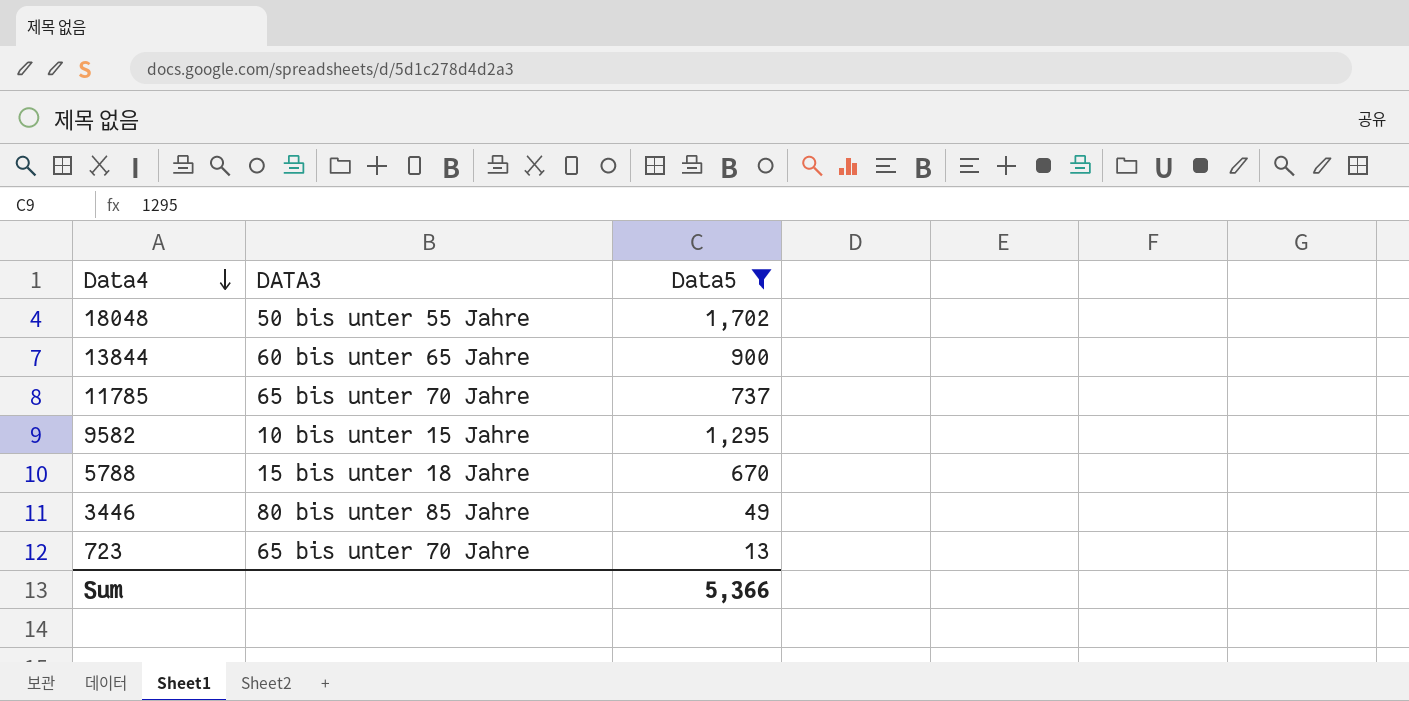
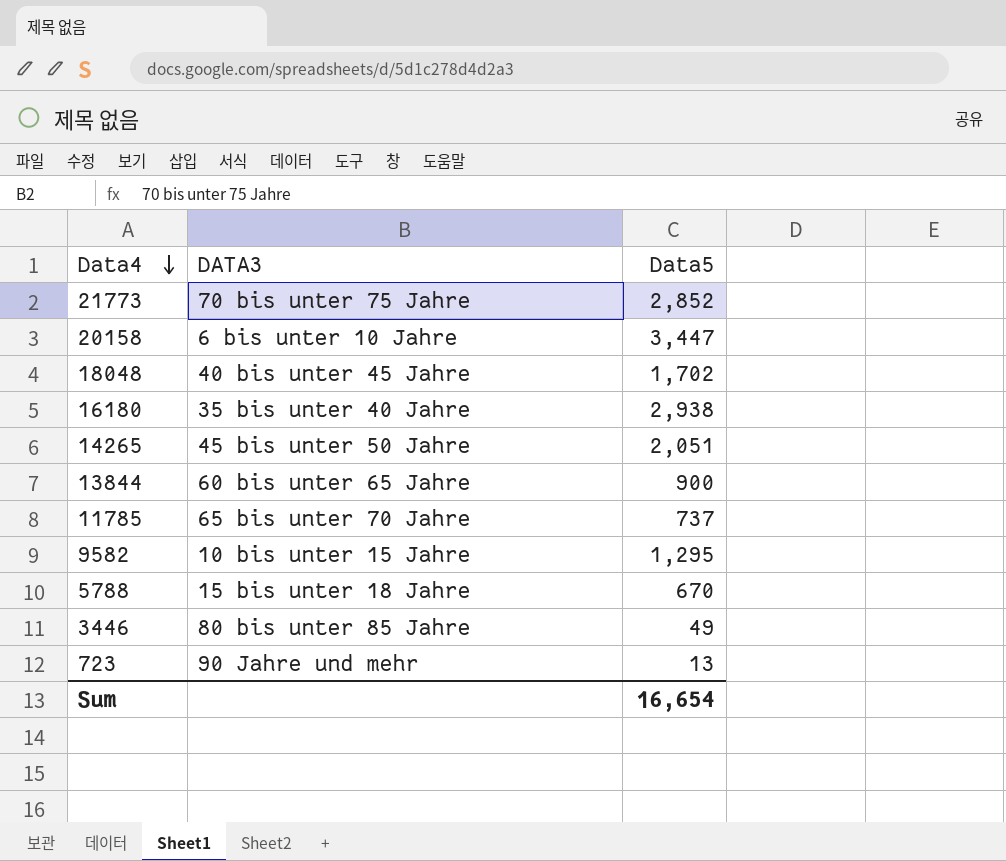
filter: Data5 <= 1,702 -> none
18048 | DATA3: 50 bis unter 55 Jahre -> 40 bis unter 45 Jahre
723 | DATA3: 65 bis unter 70 Jahre -> 90 Jahre und mehr
Sum | Data5: 5,366 -> 16,654

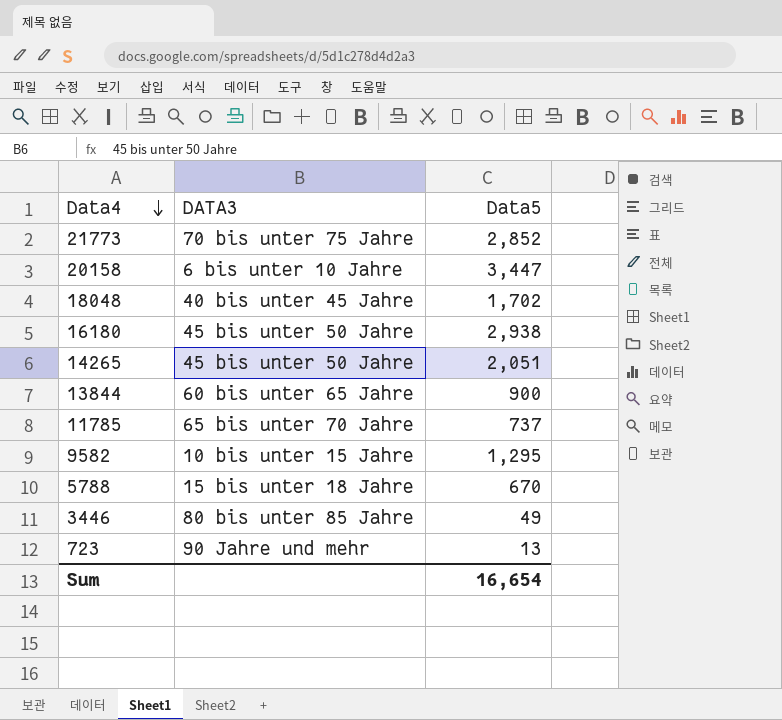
16180 | DATA3: 35 bis unter 40 Jahre -> 45 bis unter 50 Jahre

